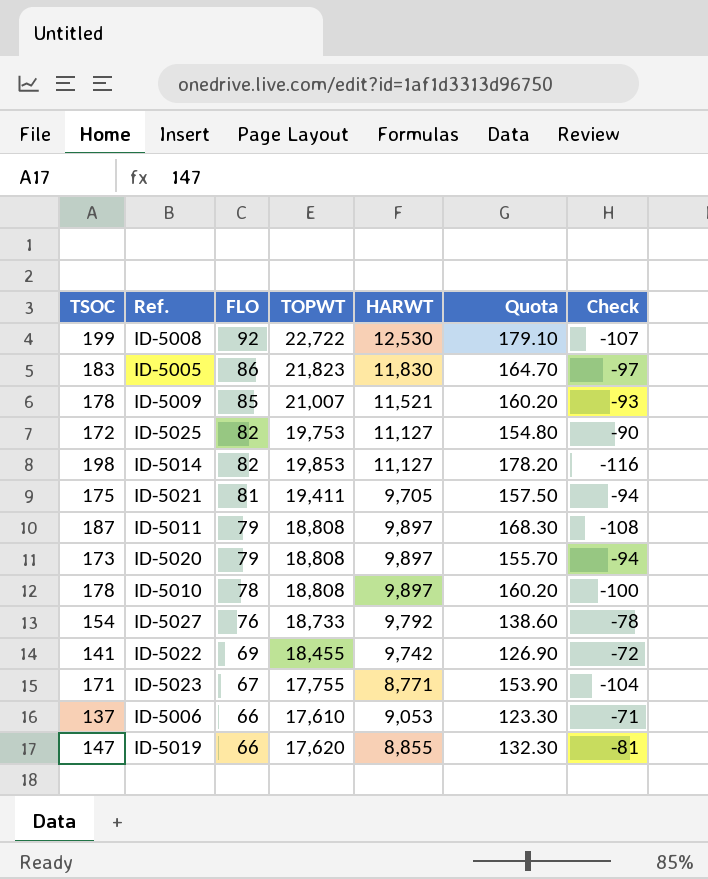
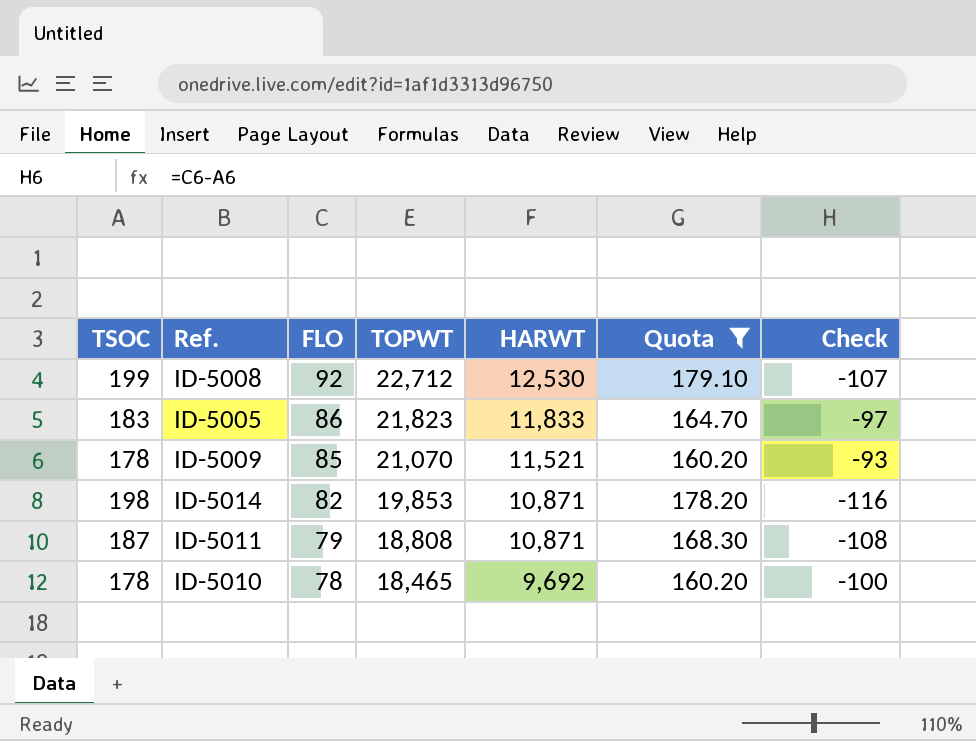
filter: none -> Quota >= 160.20
ID-5008 | TOPWT: 22,722 -> 22,712
ID-5005 | HARWT: 11,830 -> 11,833
ID-5009 | TOPWT: 21,007 -> 21,070
ID-5014 | HARWT: 11,127 -> 10,871
ID-5011 | HARWT: 9,897 -> 10,871
ID-5010 | TOPWT: 18,808 -> 18,465
ID-5010 | HARWT: 9,897 -> 9,692

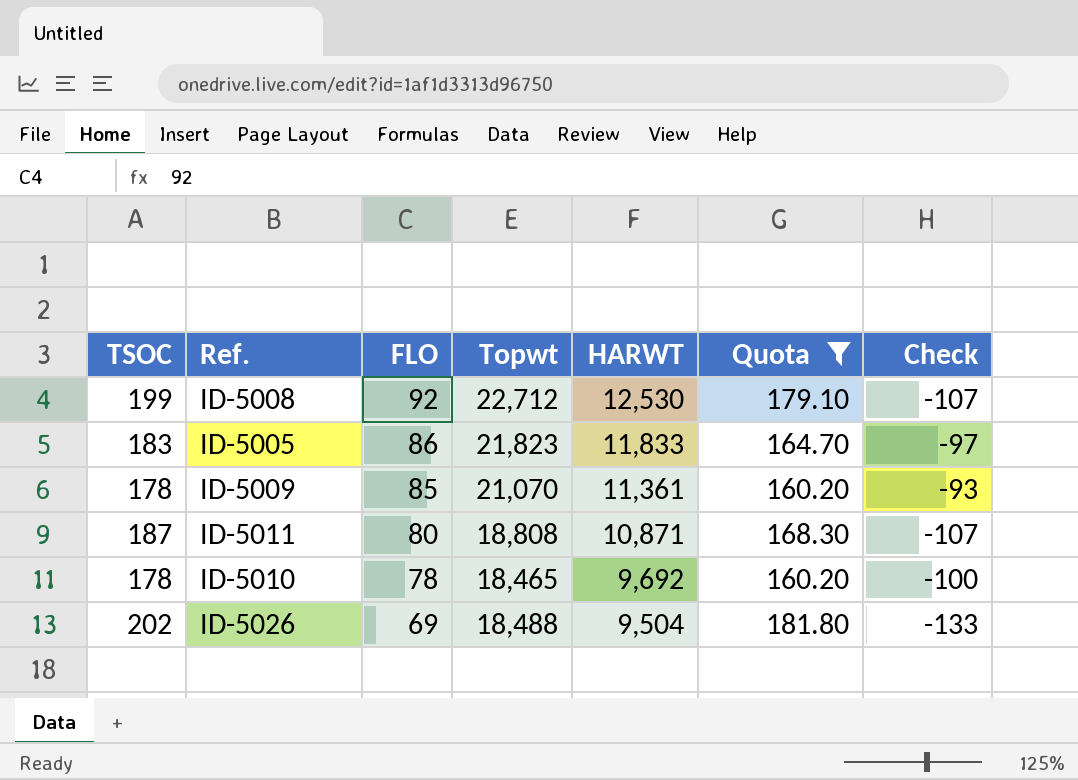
column name: TOPWT -> Topwt
row ID-5014: 198 | 82 | 19,853 | 10,871 | 178.20 | -116 -> none
ID-5009 | HARWT: 11,521 -> 11,361
ID-5011 | FLO: 79 -> 80
ID-5011 | Check: -108 -> -107
row ID-5026: none -> 202 | 69 | 18,488 | 9,504 | 181.80 | -133

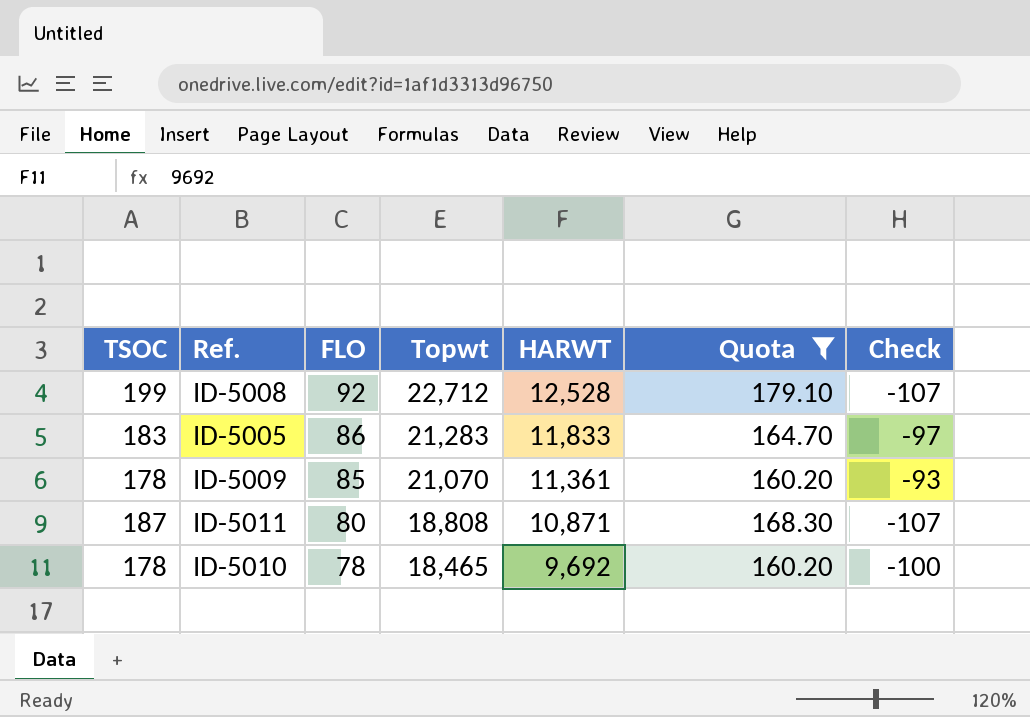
row ID-5026: 202 | 69 | 18,488 | 9,504 | 181.80 | -133 -> none
ID-5008 | HARWT: 12,530 -> 12,528
ID-5005 | Topwt: 21,823 -> 21,283

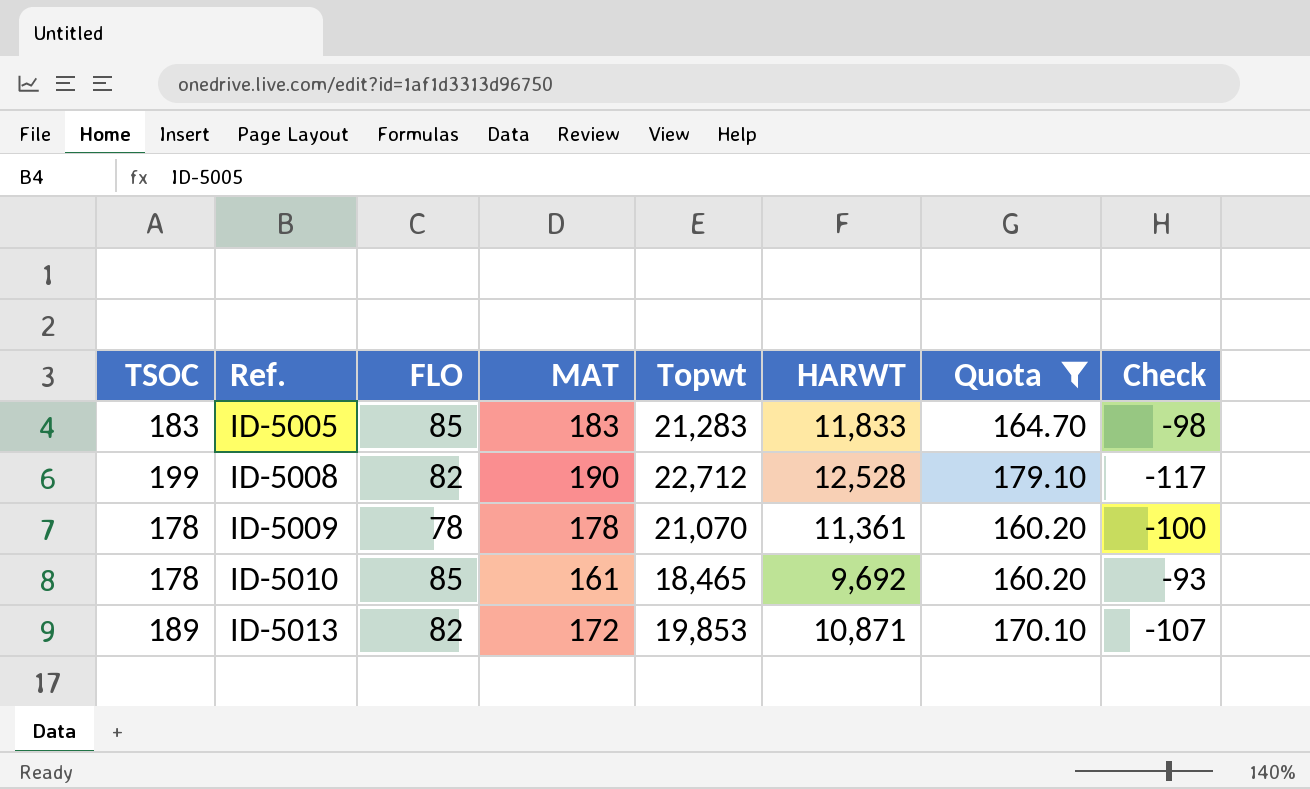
row order: FLO descending -> Ref. ascending
column MAT | position: none -> 4
row ID-5011: 187 | 80 | 18,808 | 10,871 | 168.30 | -107 -> none
ID-5005 | FLO: 86 -> 85
ID-5005 | Check: -97 -> -98
ID-5008 | FLO: 92 -> 82
ID-5008 | Check: -107 -> -117
ID-5009 | FLO: 85 -> 78
ID-5009 | Check: -93 -> -100
ID-5010 | FLO: 78 -> 85
ID-5010 | Check: -100 -> -93
row ID-5013: none -> 189 | 82 | 172 | 19,853 | 10,871 | 170.10 | -107

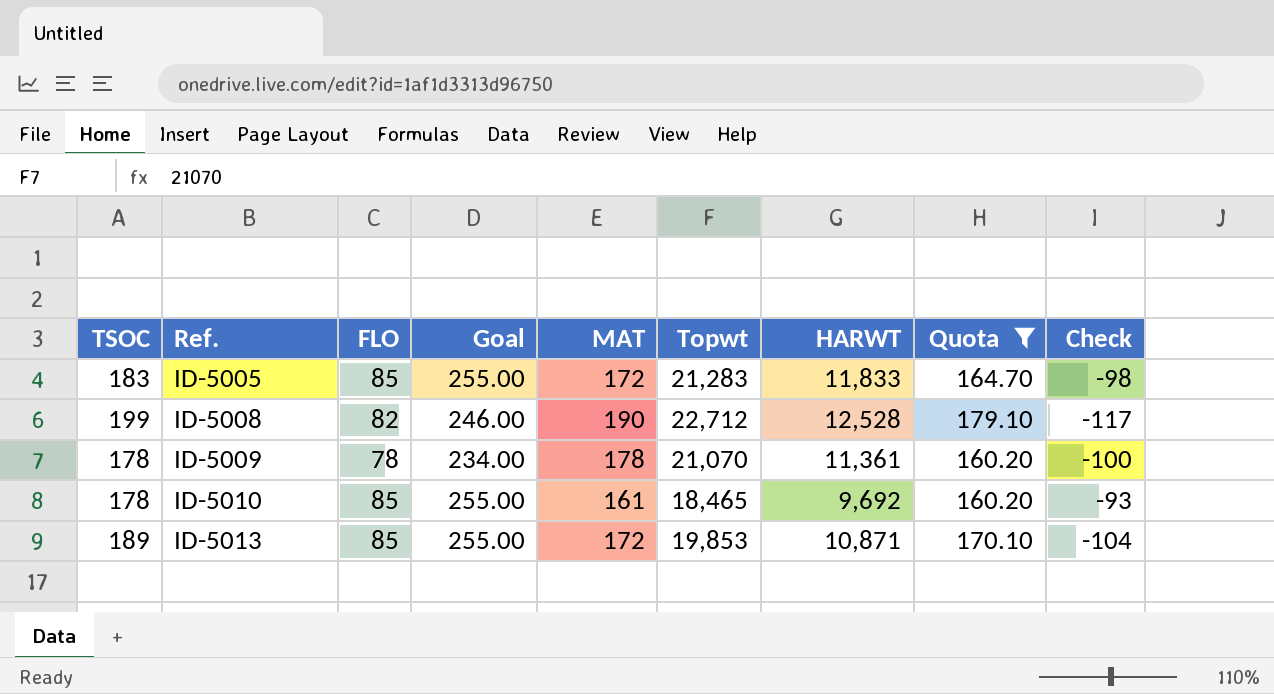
column Goal | formula: none -> [FLO] * 3
ID-5005 | MAT: 183 -> 172
ID-5013 | FLO: 82 -> 85
ID-5013 | Check: -107 -> -104

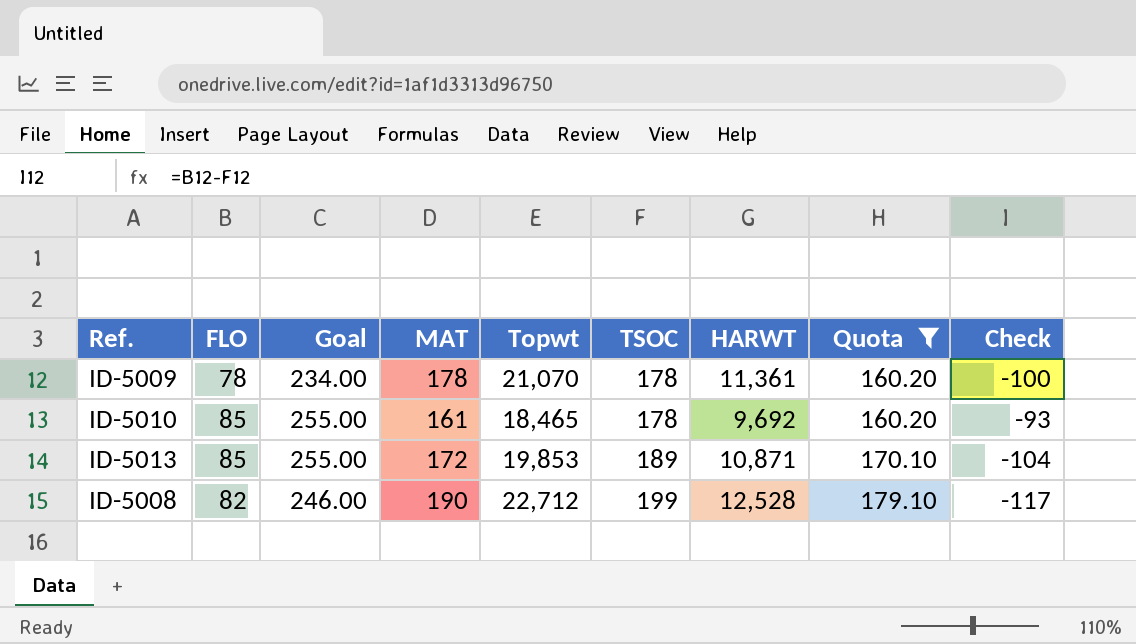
row order: Ref. ascending -> TSOC ascending
column TSOC | position: 1 -> 6
row ID-5005: 183 | 85 | 255.00 | 172 | 21,283 | 11,833 | 164.70 | -98 -> none

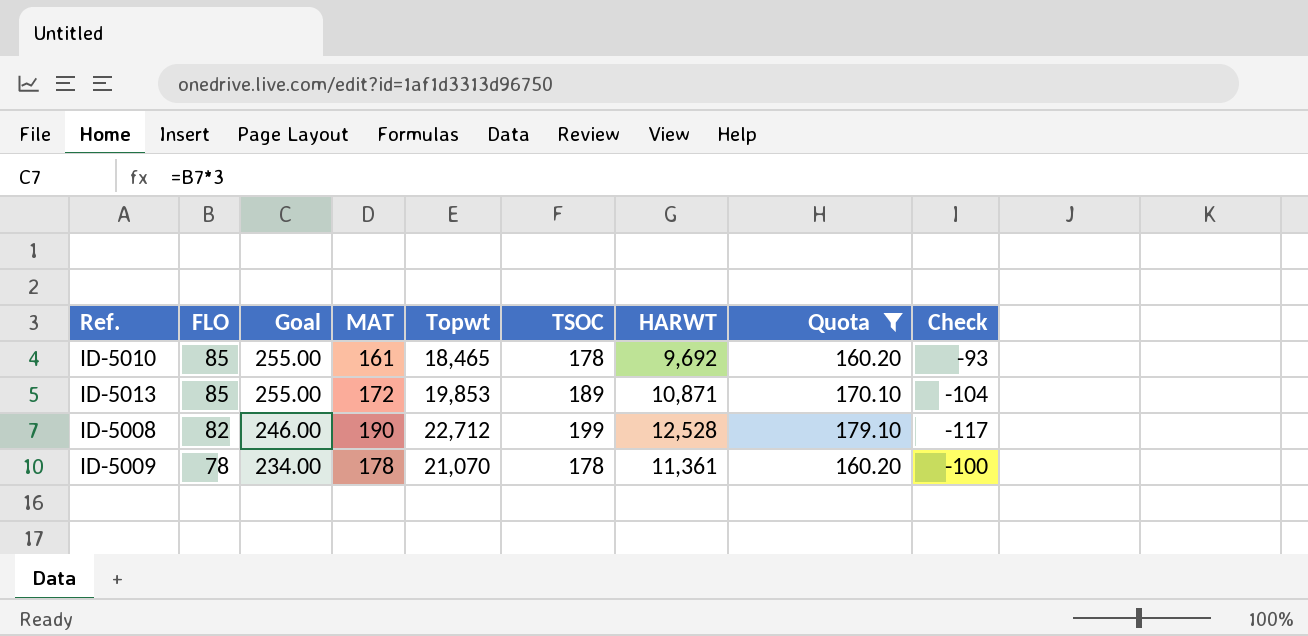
row order: TSOC ascending -> FLO descending

